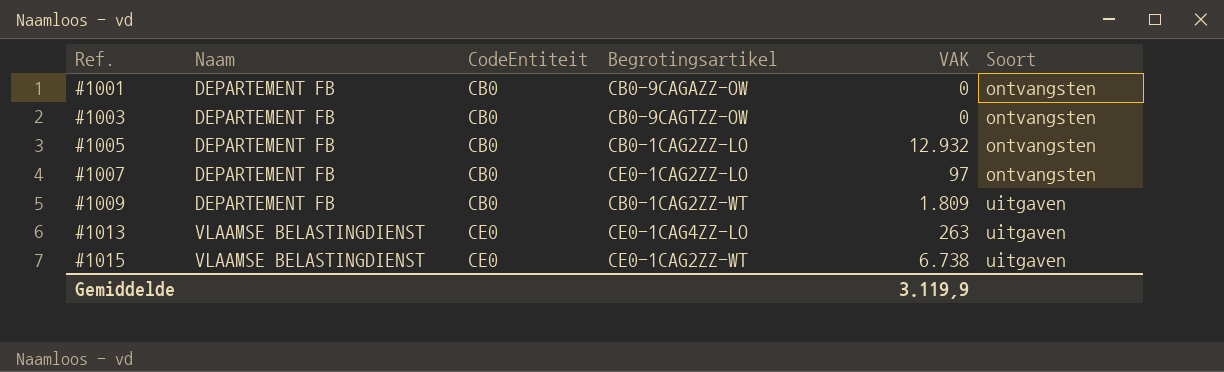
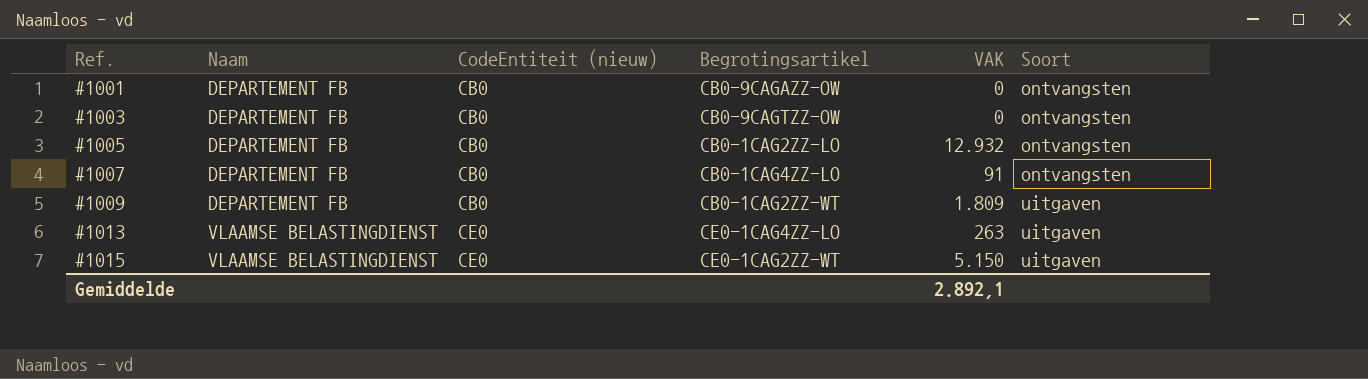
column name: CodeEntiteit -> CodeEntiteit (nieuw)
#1007 | Begrotingsartikel: CE0-1CAG2ZZ-LO -> CB0-1CAG4ZZ-LO
#1007 | VAK: 97 -> 91
#1015 | VAK: 6.738 -> 5.150
Gemiddelde | VAK: 3.119,9 -> 2.892,1

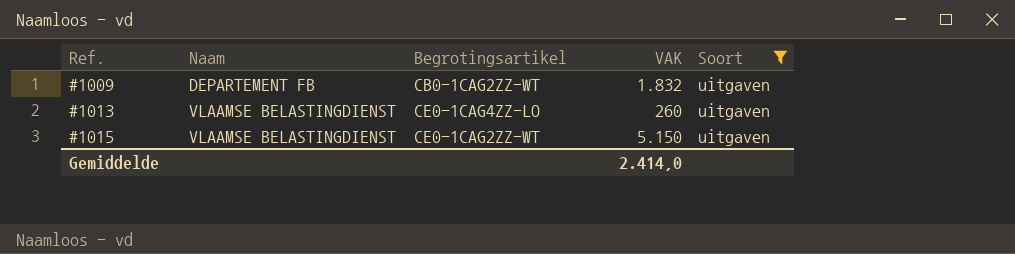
filter: none -> Soort = uitgaven
column CodeEntiteit (nieuw) | position: 3 -> none
#1009 | VAK: 1.809 -> 1.832
#1013 | VAK: 263 -> 260
Gemiddelde | VAK: 2.892,1 -> 2.414,0

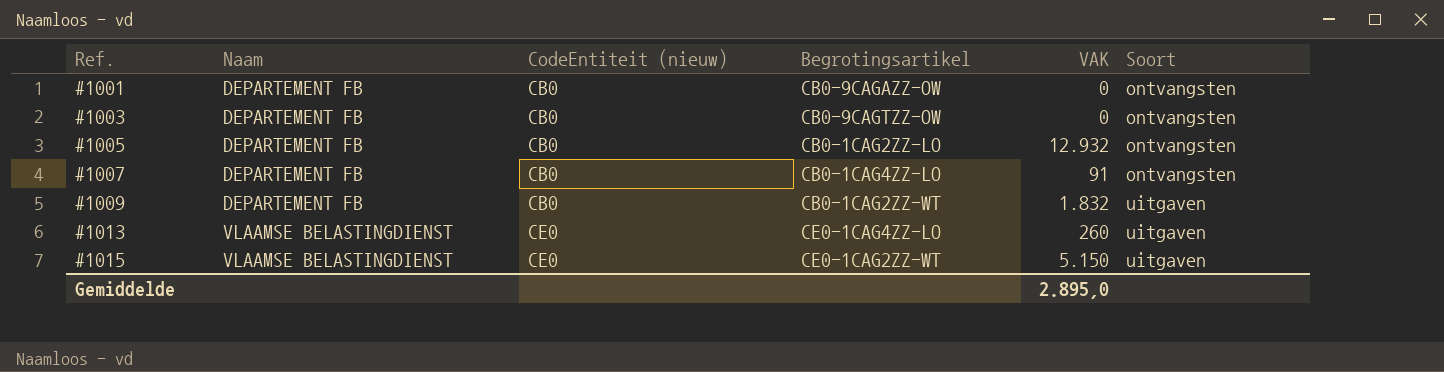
filter: Soort = uitgaven -> none
column CodeEntiteit (nieuw) | position: none -> 3
Gemiddelde | VAK: 2.414,0 -> 2.895,0

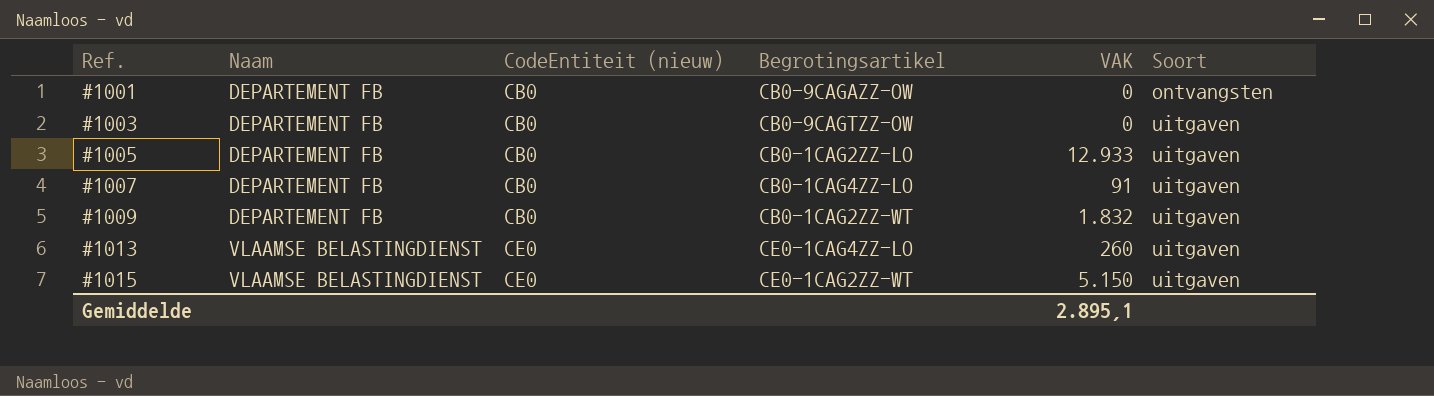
#1003 | Soort: ontvangsten -> uitgaven
#1005 | VAK: 12.932 -> 12.933
#1005 | Soort: ontvangsten -> uitgaven
#1007 | Soort: ontvangsten -> uitgaven
Gemiddelde | VAK: 2.895,0 -> 2.895,1

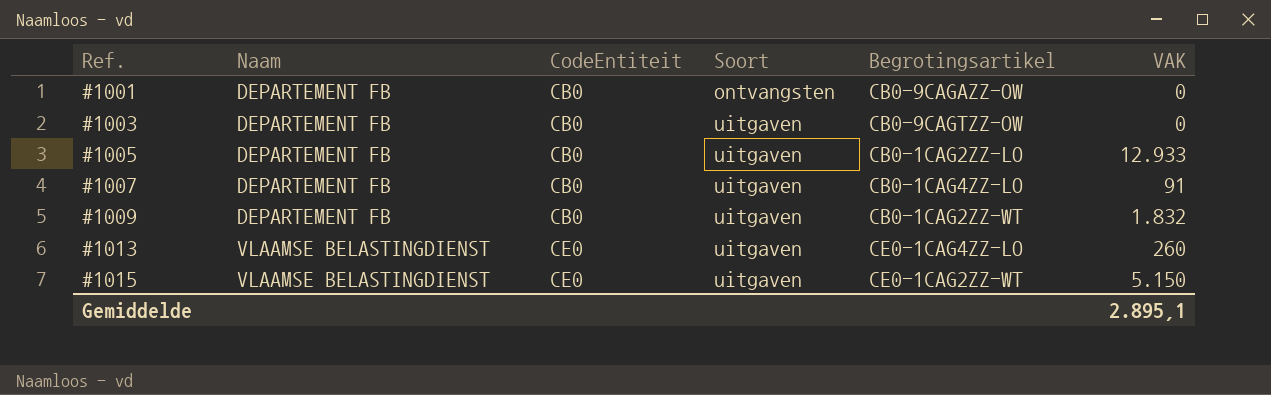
column name: CodeEntiteit (nieuw) -> CodeEntiteit
column Soort | position: 6 -> 4

